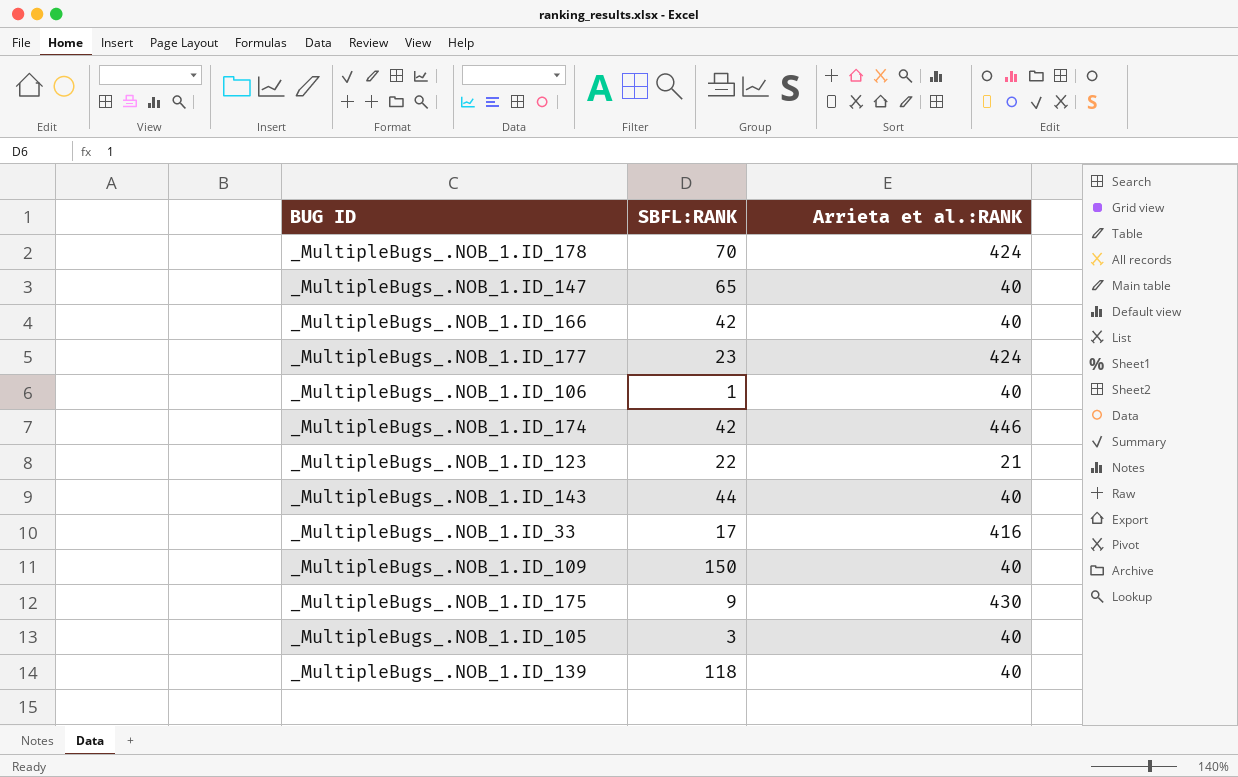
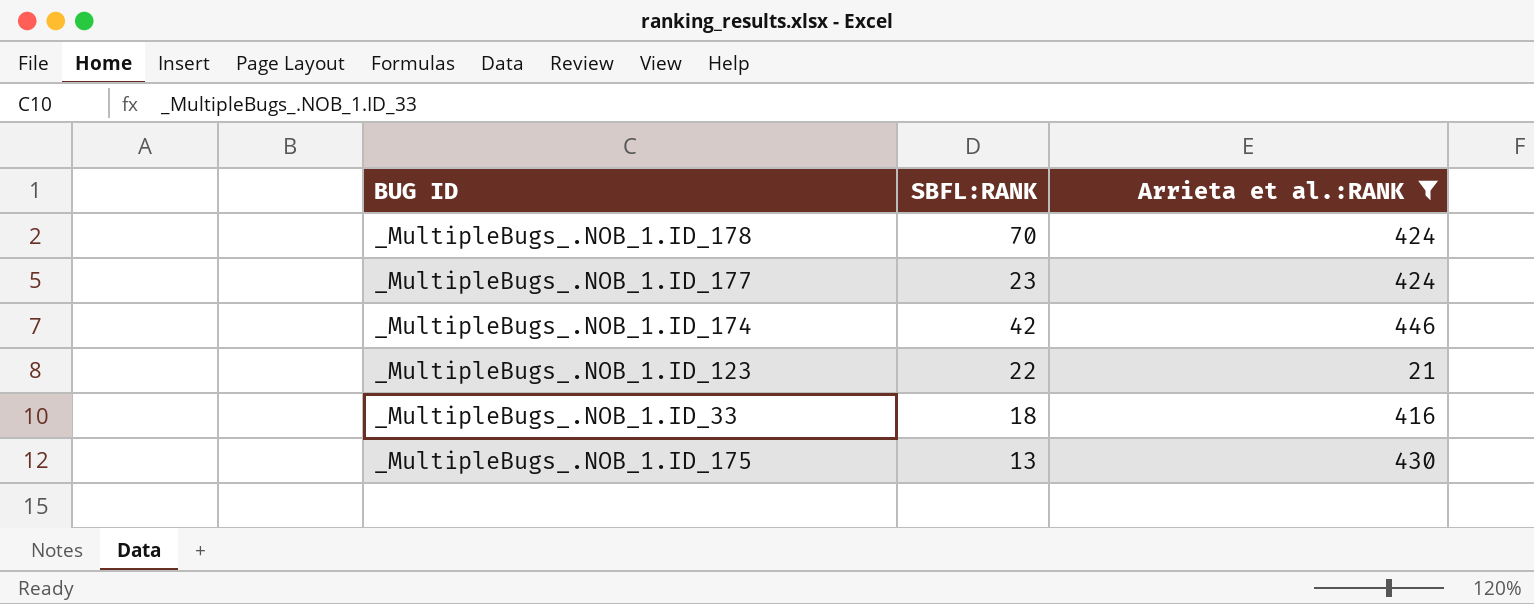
filter: none -> Arrieta et al.:RANK != 40
_MultipleBugs_.NOB_1.ID_33 | SBFL:RANK: 17 -> 18
_MultipleBugs_.NOB_1.ID_175 | SBFL:RANK: 9 -> 13

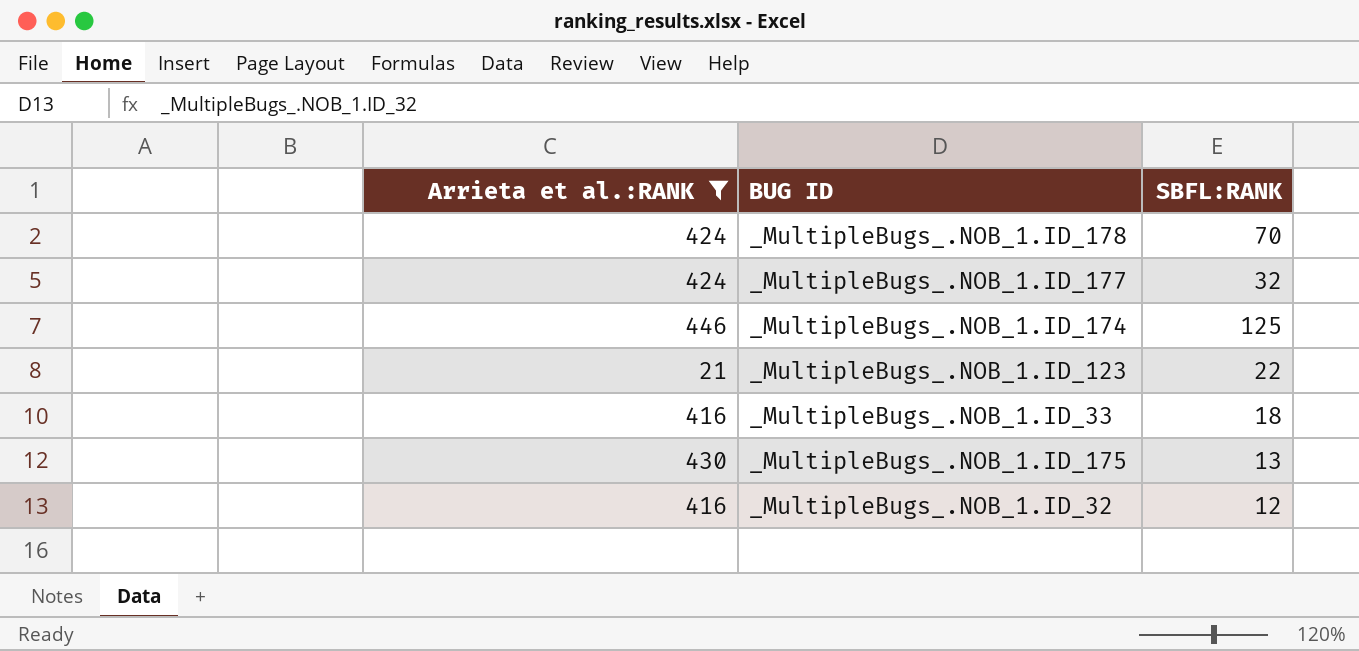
column Arrieta et al.:RANK | position: 3 -> 1
_MultipleBugs_.NOB_1.ID_177 | SBFL:RANK: 23 -> 32
_MultipleBugs_.NOB_1.ID_174 | SBFL:RANK: 42 -> 125
row _MultipleBugs_.NOB_1.ID_32: none -> 416 | 12

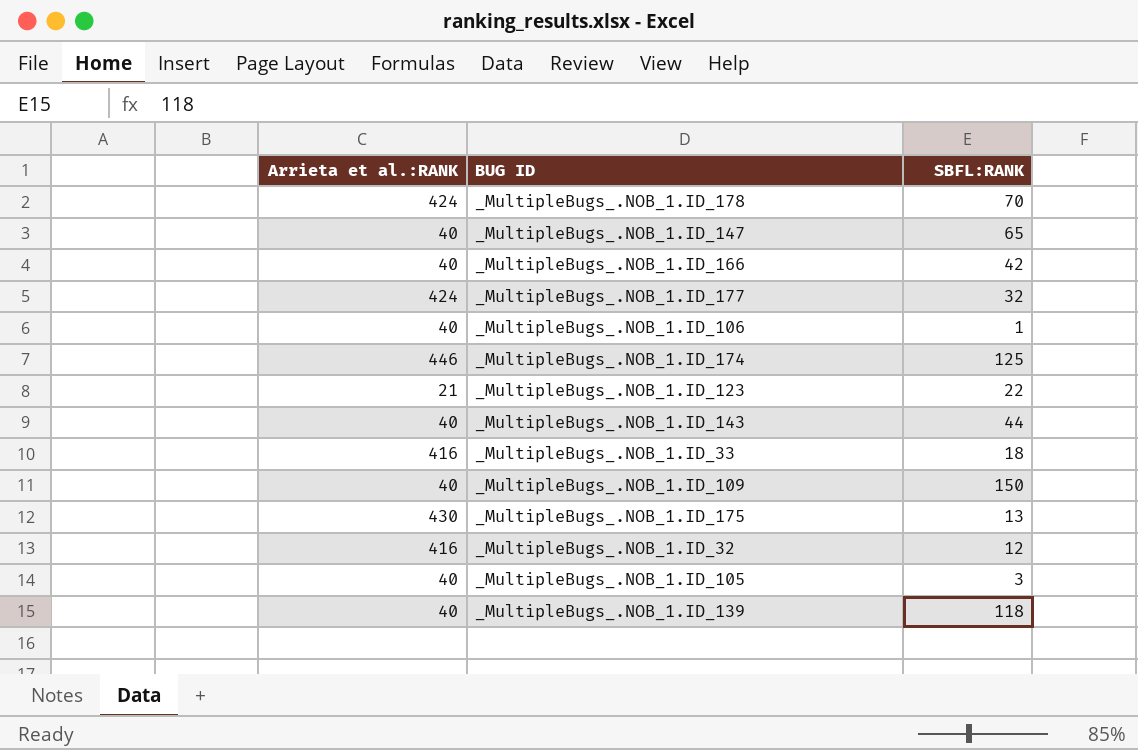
filter: Arrieta et al.:RANK != 40 -> none

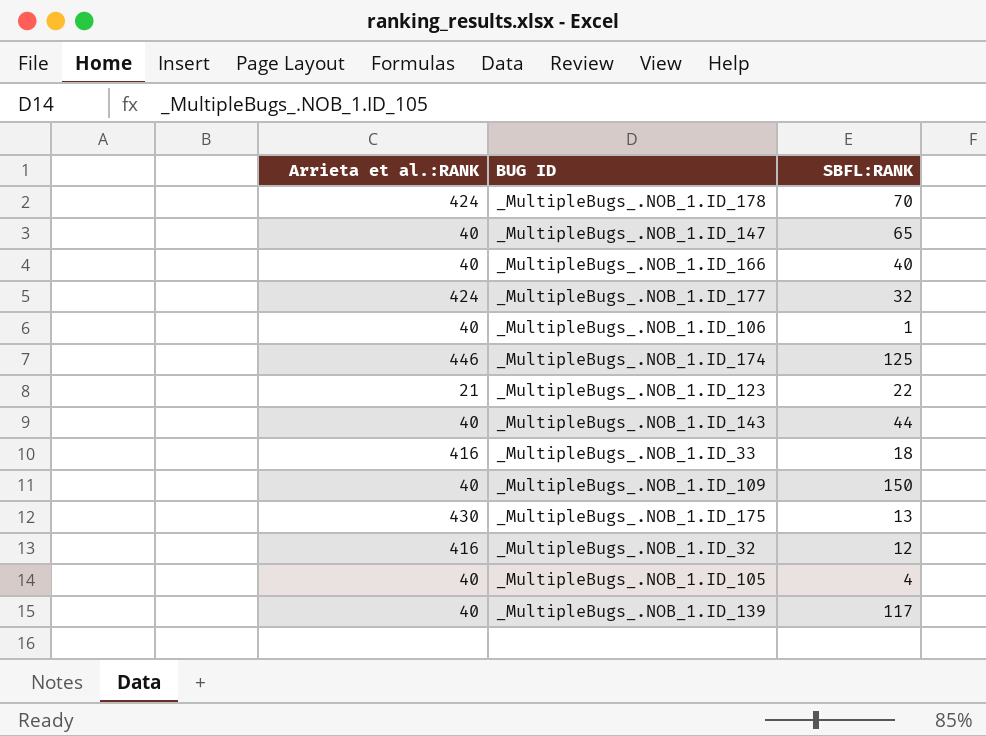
_MultipleBugs_.NOB_1.ID_166 | SBFL:RANK: 42 -> 40
_MultipleBugs_.NOB_1.ID_105 | SBFL:RANK: 3 -> 4
_MultipleBugs_.NOB_1.ID_139 | SBFL:RANK: 118 -> 117

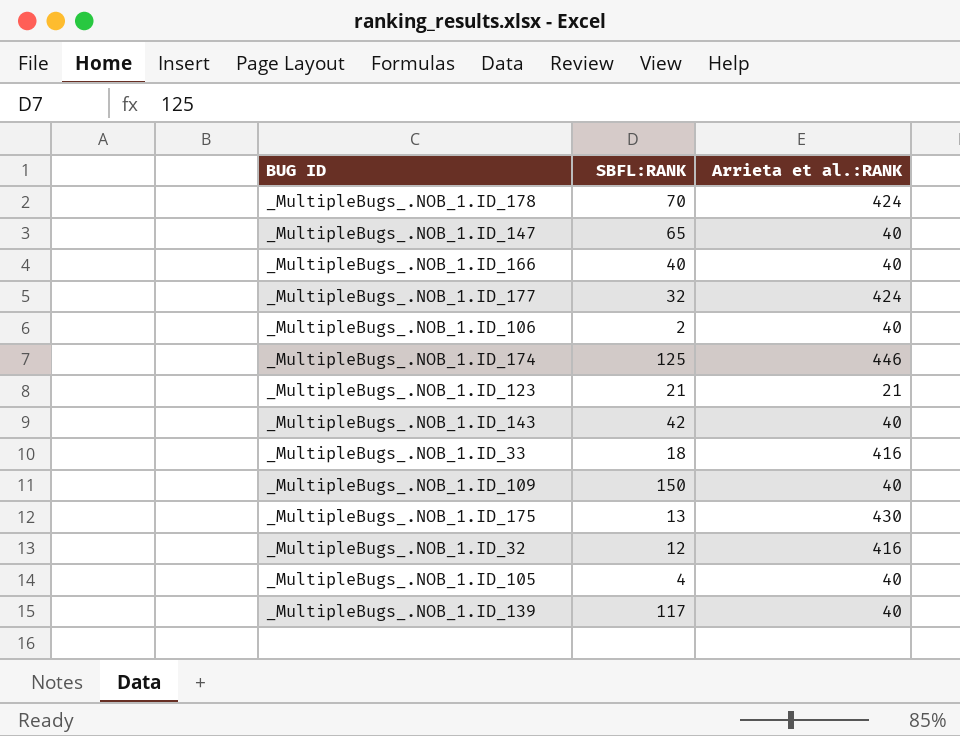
column Arrieta et al.:RANK | position: 1 -> 3
_MultipleBugs_.NOB_1.ID_106 | SBFL:RANK: 1 -> 2
_MultipleBugs_.NOB_1.ID_123 | SBFL:RANK: 22 -> 21
_MultipleBugs_.NOB_1.ID_143 | SBFL:RANK: 44 -> 42

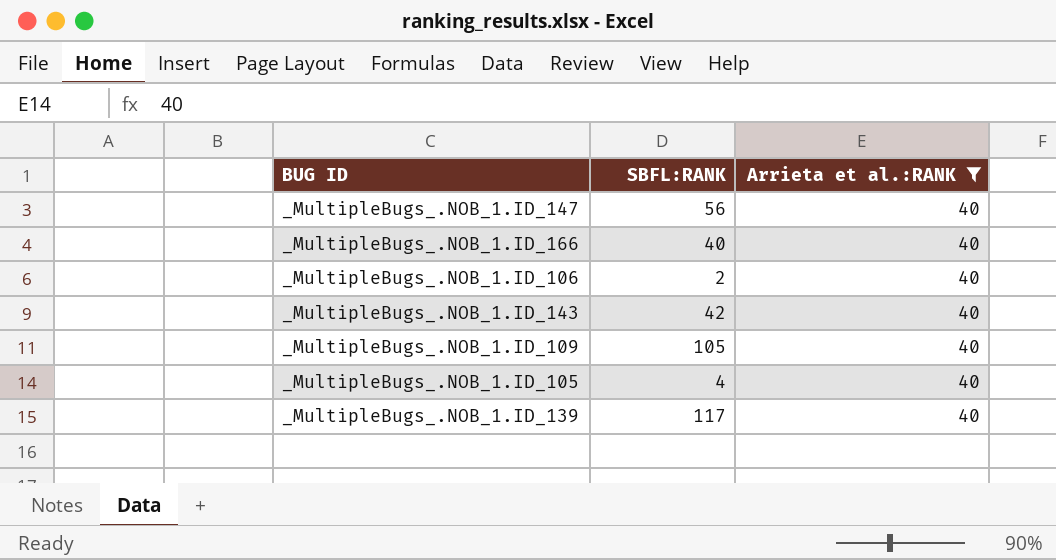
filter: none -> Arrieta et al.:RANK = 40
_MultipleBugs_.NOB_1.ID_147 | SBFL:RANK: 65 -> 56
_MultipleBugs_.NOB_1.ID_109 | SBFL:RANK: 150 -> 105

